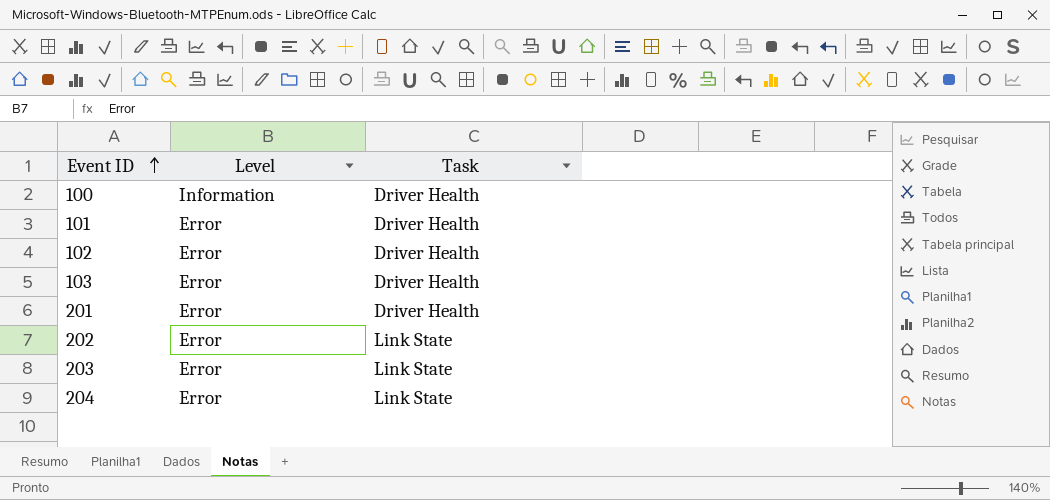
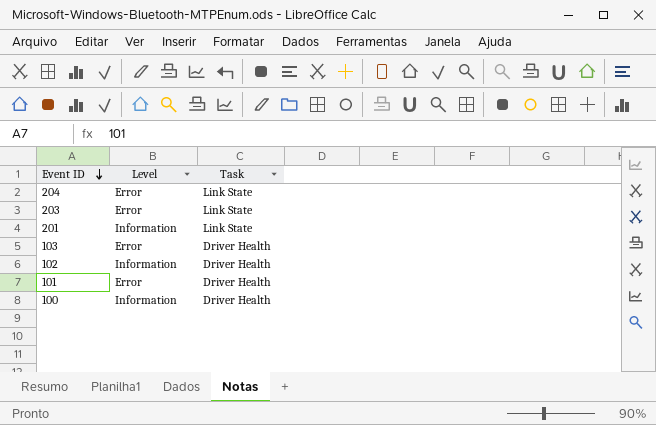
row order: Event ID ascending -> Event ID descending
row 202: Error | Link State -> none
201 | Level: Error -> Information
201 | Task: Driver Health -> Link State
102 | Level: Error -> Information

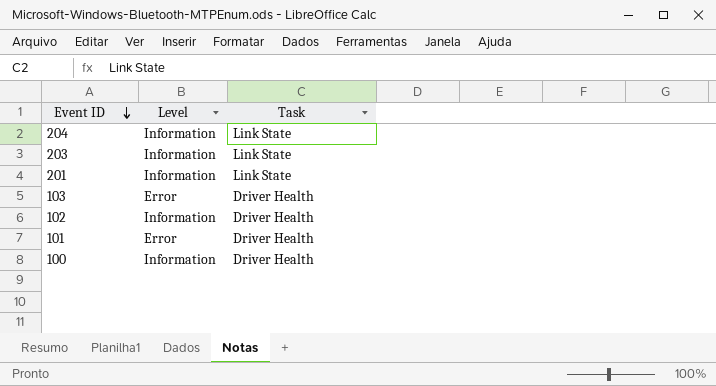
204 | Level: Error -> Information
203 | Level: Error -> Information

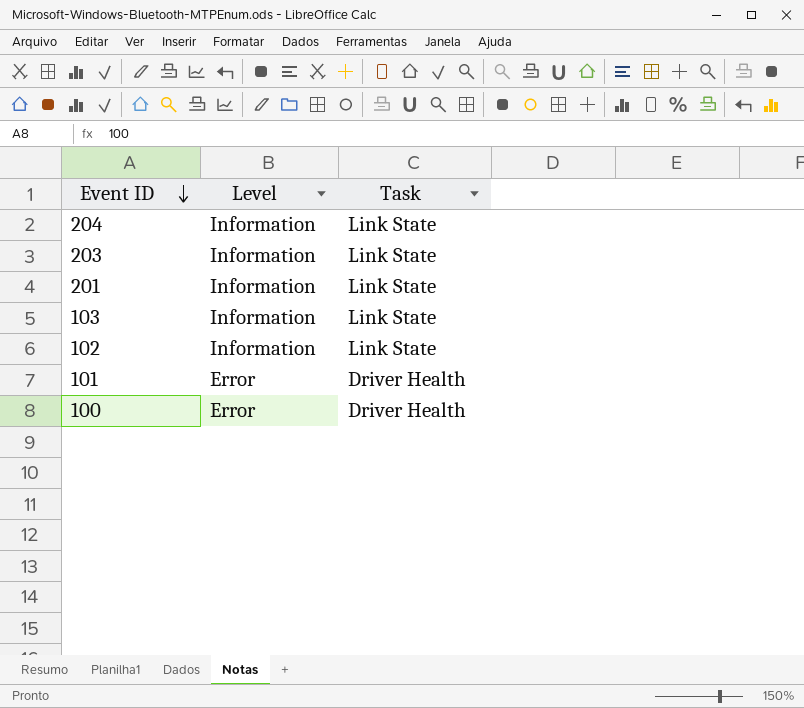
103 | Level: Error -> Information
103 | Task: Driver Health -> Link State
102 | Task: Driver Health -> Link State
100 | Level: Information -> Error

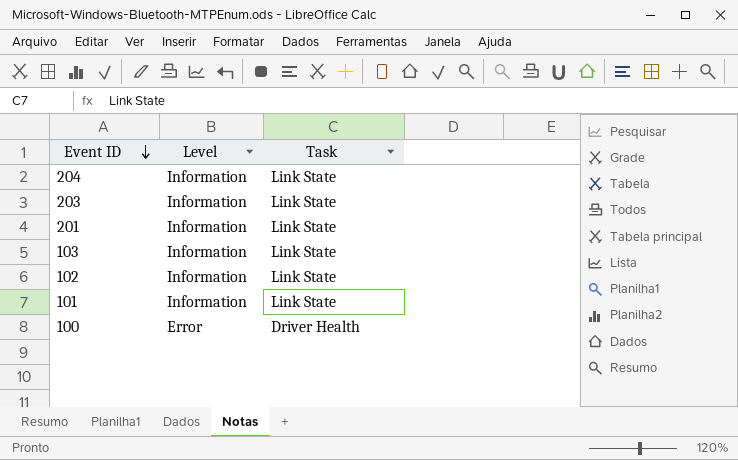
101 | Level: Error -> Information
101 | Task: Driver Health -> Link State

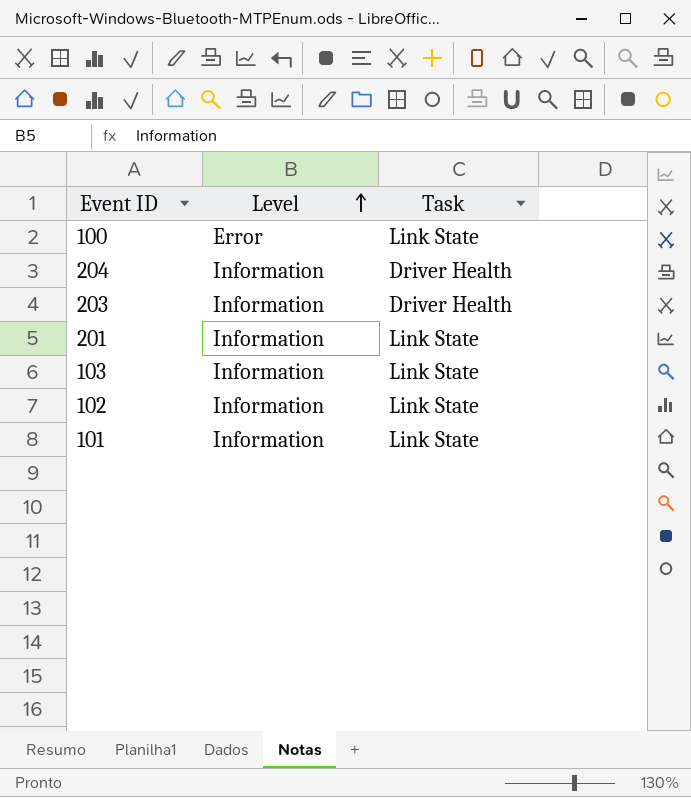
row order: Event ID descending -> Level ascending
100 | Task: Driver Health -> Link State
204 | Task: Link State -> Driver Health
203 | Task: Link State -> Driver Health

